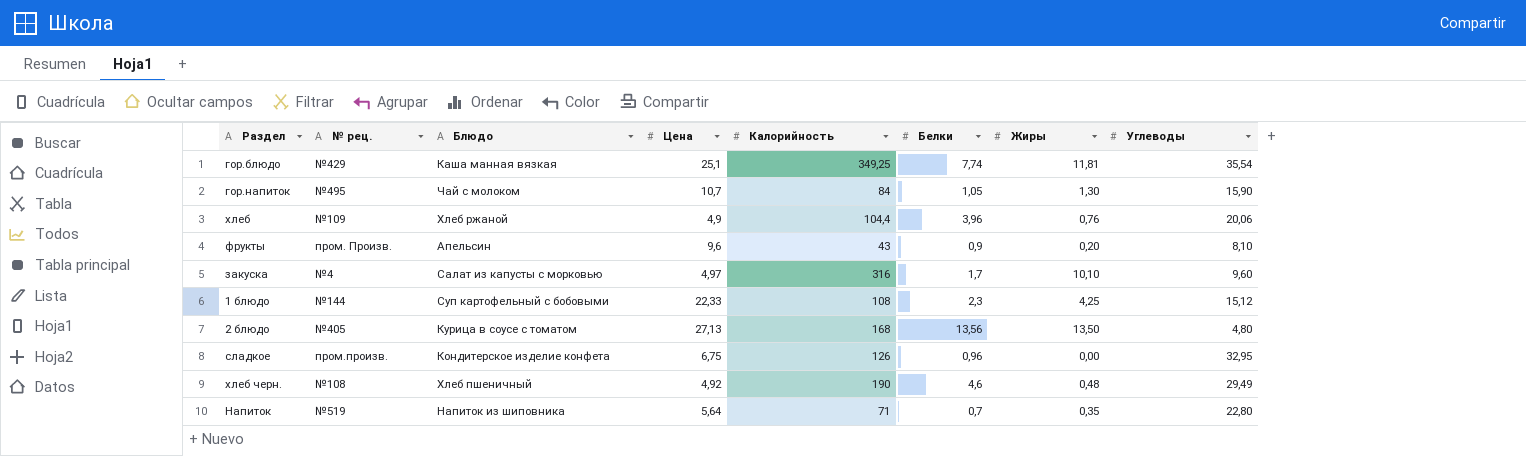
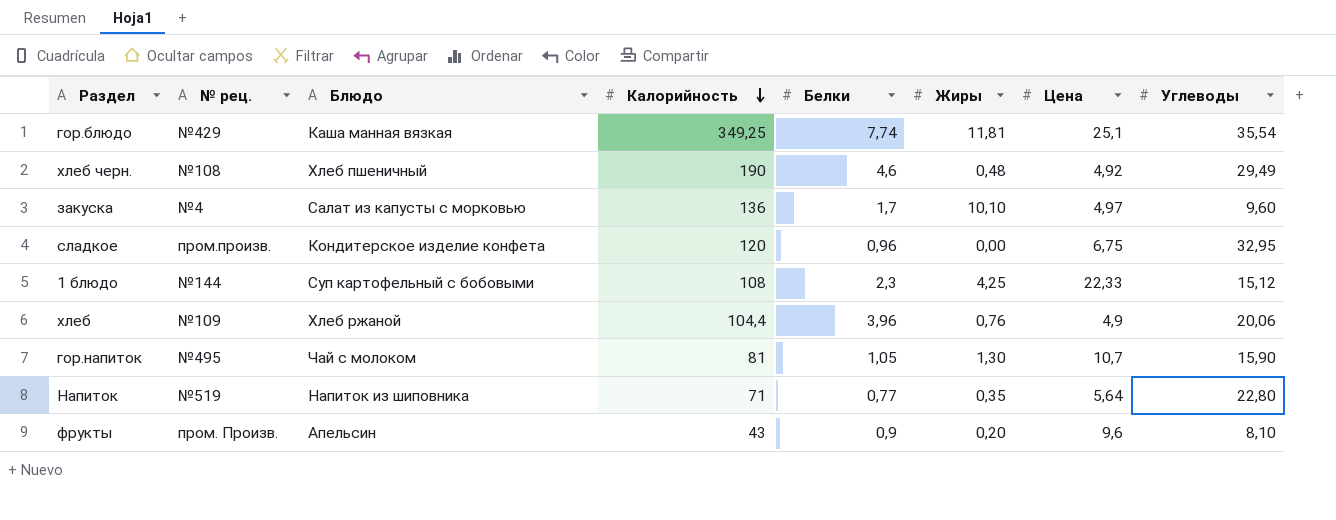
row order: none -> Калорийность descending
column Цена | position: 4 -> 7
row 2 блюдо: №405 | Курица в соусе с томатом | 27,13 | 168 | 13,56 | 13,50 | 4,80 -> none
закуска | Калорийность: 316 -> 136
сладкое | Калорийность: 126 -> 120
гор.напиток | Калорийность: 84 -> 81
Напиток | Белки: 0,7 -> 0,77

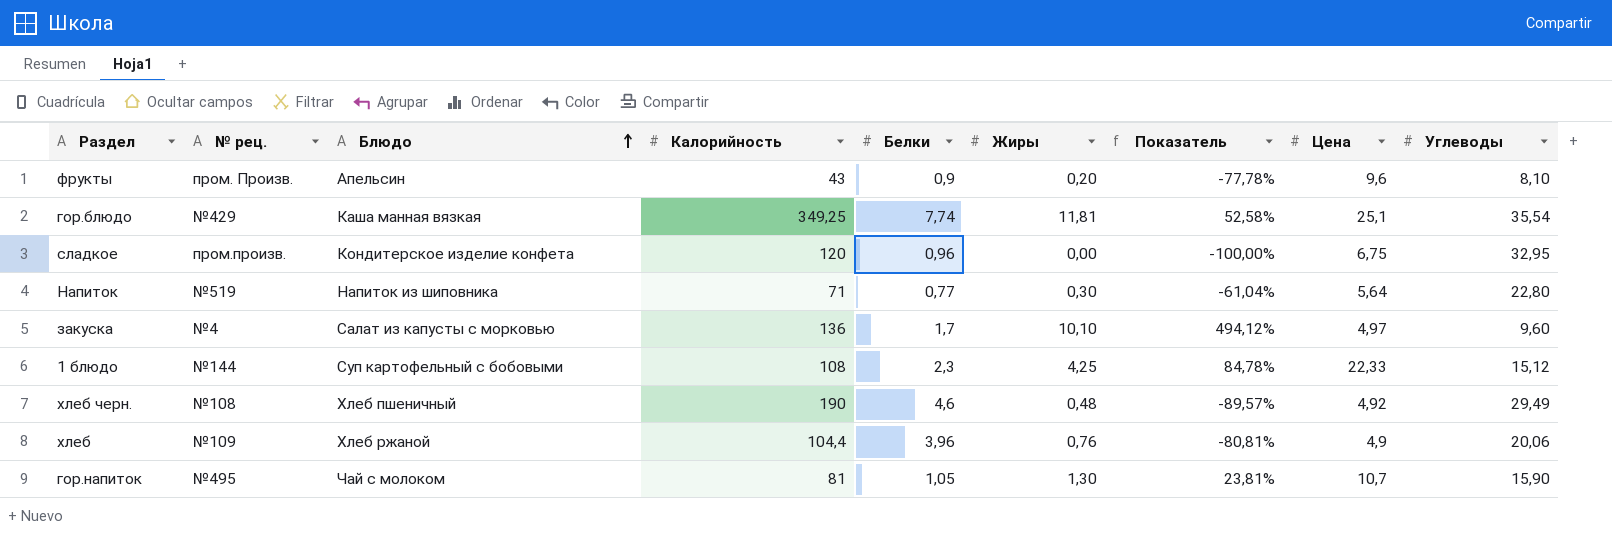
row order: Калорийность descending -> Блюдо ascending
column Показатель | formula: none -> ([Жиры] - [Белки]) / [Белки]
Напиток | Жиры: 0,35 -> 0,30

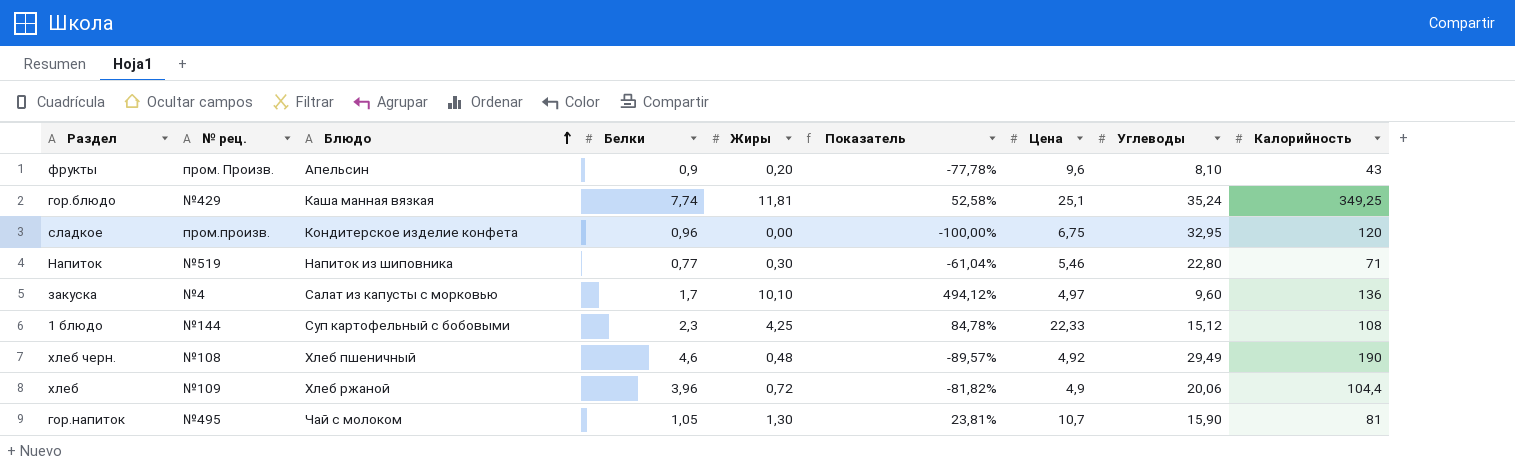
column Калорийность | position: 4 -> 9
гор.блюдо | Углеводы: 35,54 -> 35,24
Напиток | Цена: 5,64 -> 5,46
хлеб | Жиры: 0,76 -> 0,72
хлеб | Показатель: -80,81% -> -81,82%

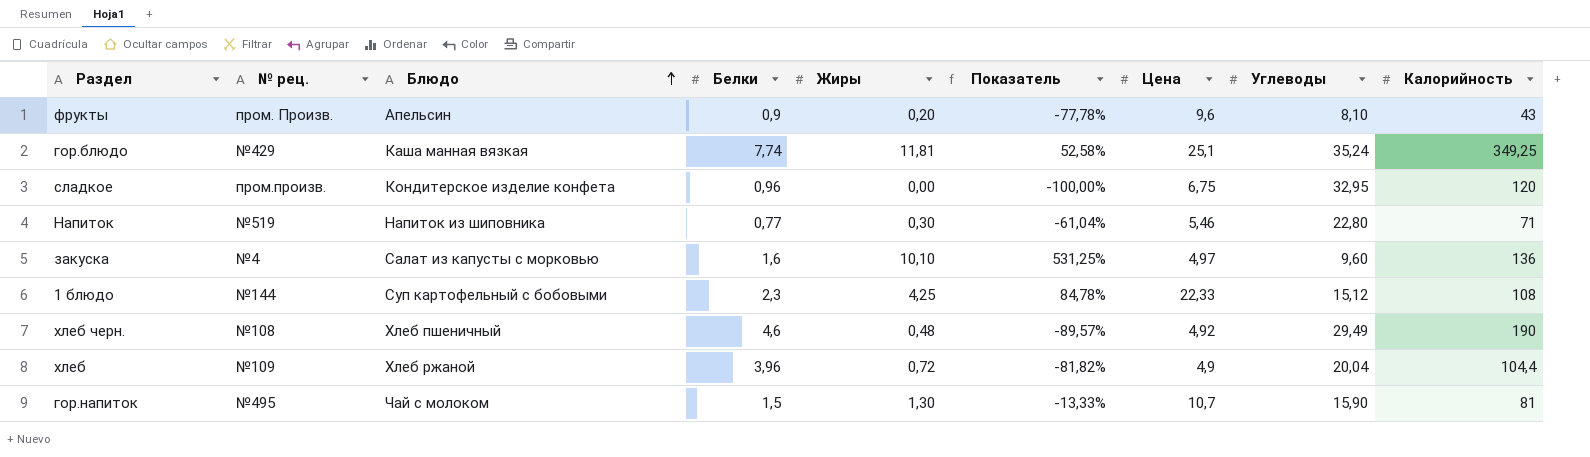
закуска | Белки: 1,7 -> 1,6
закуска | Показатель: 494,12% -> 531,25%
хлеб | Углеводы: 20,06 -> 20,04
гор.напиток | Белки: 1,05 -> 1,5
гор.напиток | Показатель: 23,81% -> -13,33%

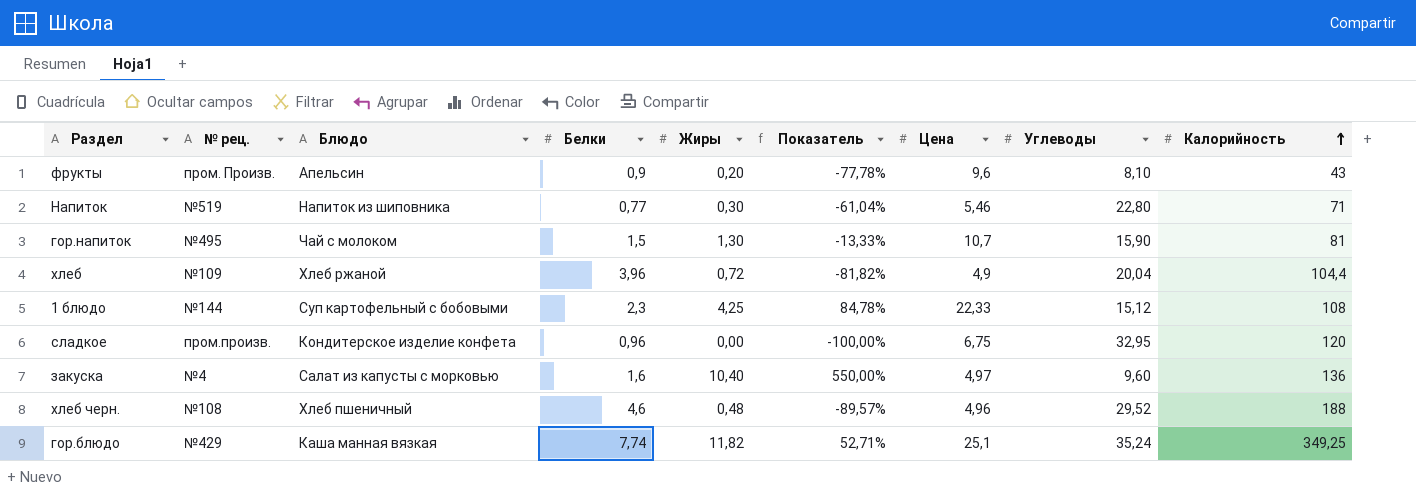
row order: Блюдо ascending -> Калорийность ascending
закуска | Жиры: 10,10 -> 10,40
закуска | Показатель: 531,25% -> 550,00%
хлеб черн. | Цена: 4,92 -> 4,96
хлеб черн. | Углеводы: 29,49 -> 29,52
хлеб черн. | Калорийность: 190 -> 188
гор.блюдо | Жиры: 11,81 -> 11,82
гор.блюдо | Показатель: 52,58% -> 52,71%

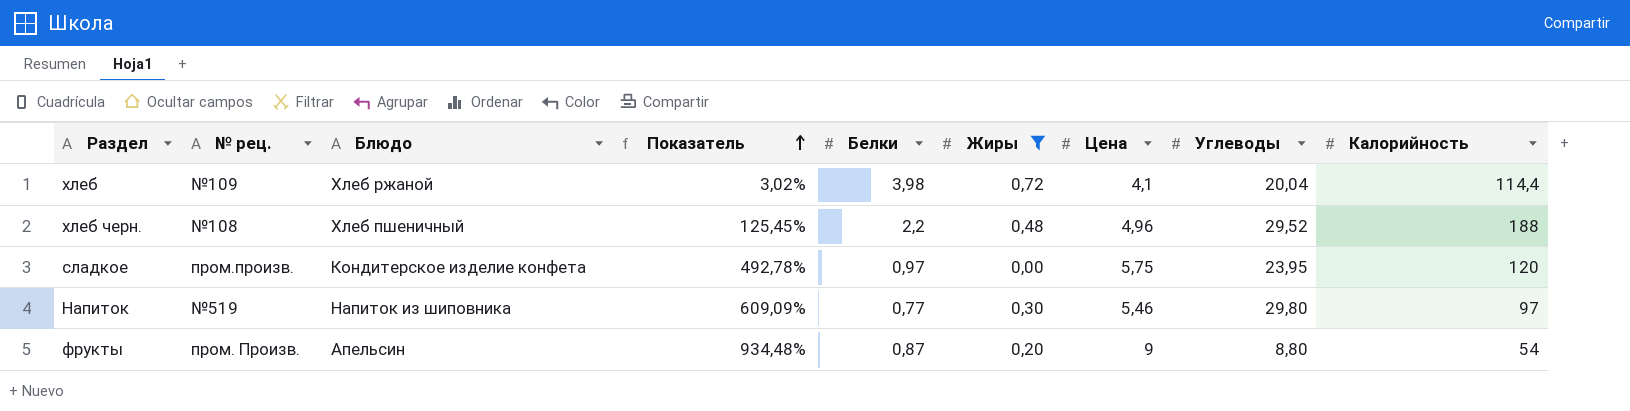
filter: none -> Жиры <= 0,72
row order: Калорийность ascending -> Показатель ascending
column Показатель | formula: ([Жиры] - [Белки]) / [Белки] -> ([Цена] - [Белки]) / [Белки]
column Показатель | position: 6 -> 4
хлеб | Белки: 3,96 -> 3,98
хлеб | Цена: 4,9 -> 4,1
хлеб | Калорийность: 104,4 -> 114,4
хлеб черн. | Белки: 4,6 -> 2,2
сладкое | Белки: 0,96 -> 0,97
сладкое | Цена: 6,75 -> 5,75
сладкое | Углеводы: 32,95 -> 23,95
Напиток | Углеводы: 22,80 -> 29,80
Напиток | Калорийность: 71 -> 97
фрукты | Белки: 0,9 -> 0,87
фрукты | Цена: 9,6 -> 9
фрукты | Углеводы: 8,10 -> 8,80
фрукты | Калорийность: 43 -> 54

